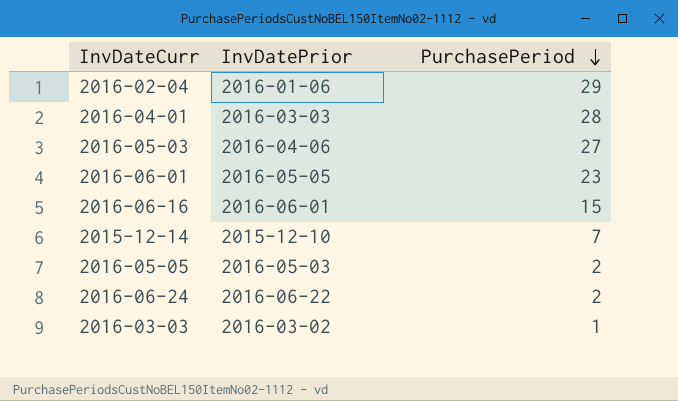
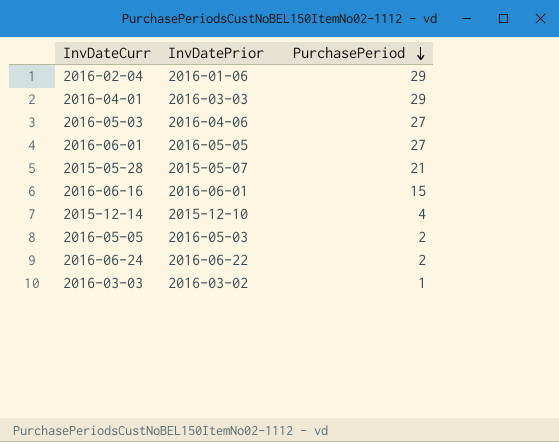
2016-04-01 | PurchasePeriod: 28 -> 29
2016-06-01 | PurchasePeriod: 23 -> 27
row 2015-05-28: none -> 2015-05-07 | 21
2015-12-14 | PurchasePeriod: 7 -> 4

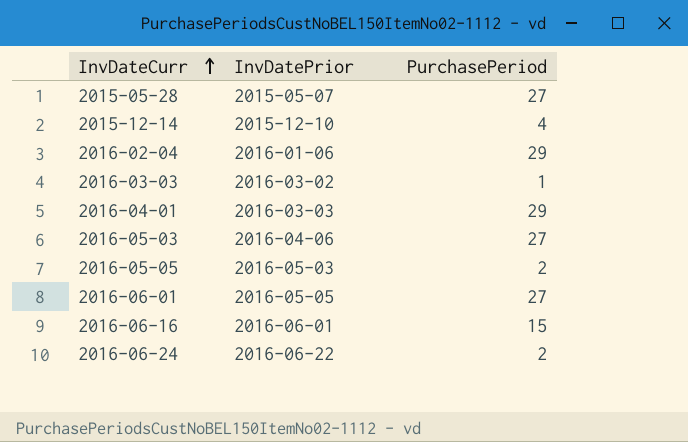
row order: PurchasePeriod descending -> InvDateCurr ascending
2015-05-28 | PurchasePeriod: 21 -> 27

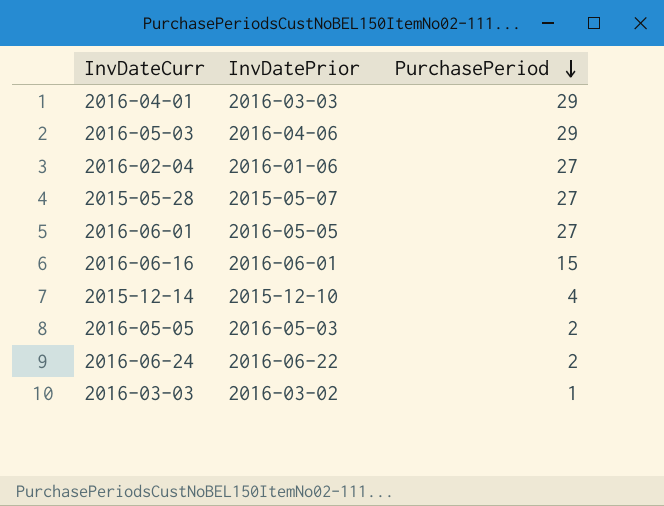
row order: InvDateCurr ascending -> PurchasePeriod descending
2016-05-03 | PurchasePeriod: 27 -> 29
2016-02-04 | PurchasePeriod: 29 -> 27

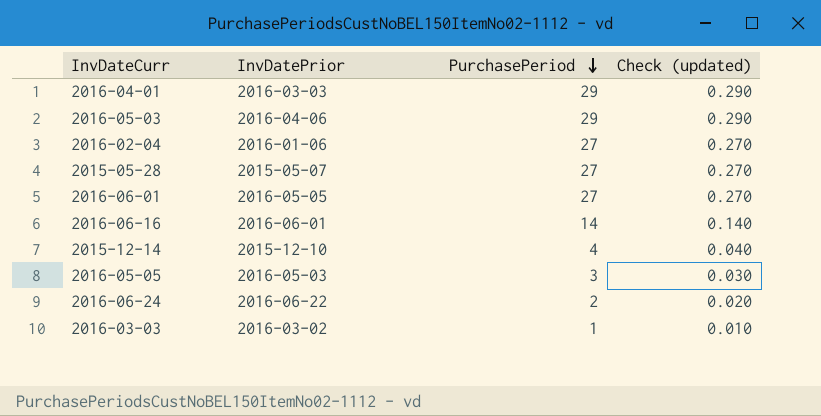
column Check (updated) | formula: none -> [PurchasePeriod] * 0.01
2016-06-16 | PurchasePeriod: 15 -> 14
2016-05-05 | PurchasePeriod: 2 -> 3

